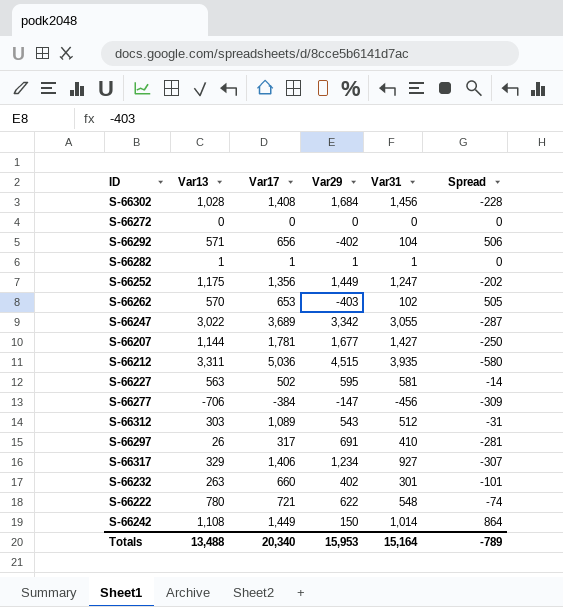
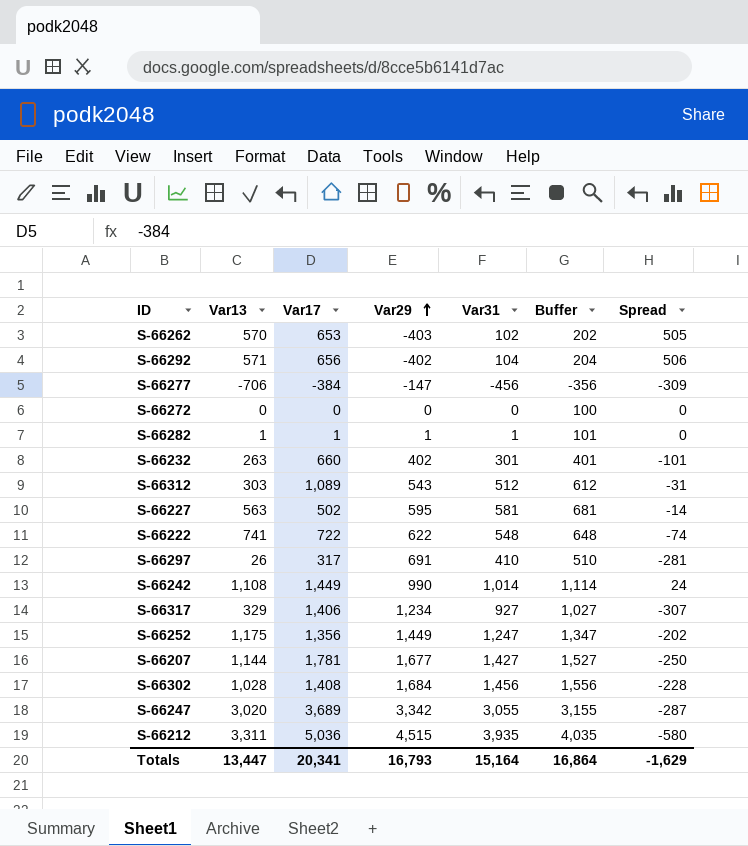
row order: none -> Var29 ascending
column Buffer | formula: none -> [Var31] + 100
S-66222 | Var13: 780 -> 741
S-66222 | Var17: 721 -> 722
S-66242 | Var29: 150 -> 990
S-66242 | Spread: 864 -> 24
S-66247 | Var13: 3,022 -> 3,020
Totals | Var13: 13,488 -> 13,447
Totals | Var17: 20,340 -> 20,341
Totals | Var29: 15,953 -> 16,793
Totals | Spread: -789 -> -1,629

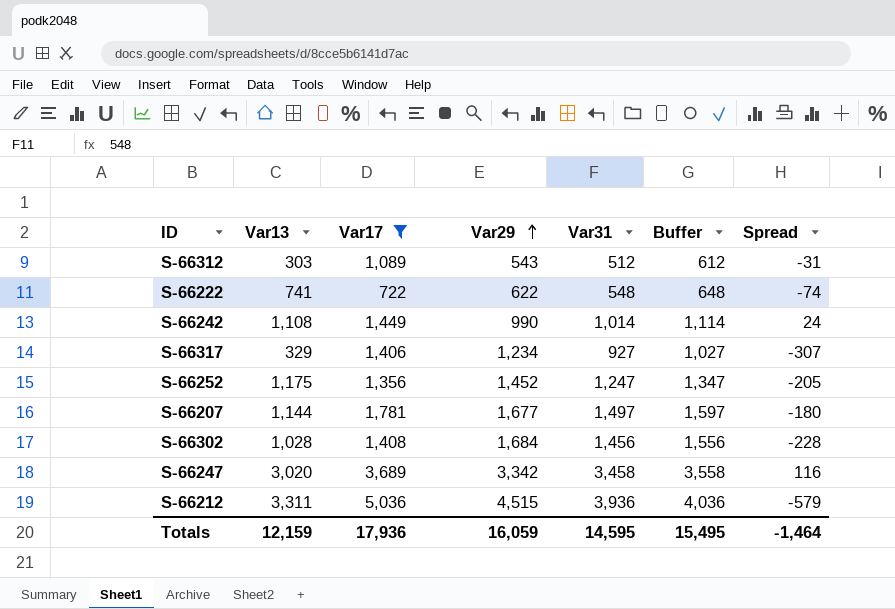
filter: none -> Var17 >= 722
S-66252 | Var29: 1,449 -> 1,452
S-66252 | Spread: -202 -> -205
S-66207 | Var31: 1,427 -> 1,497
S-66207 | Buffer: 1,527 -> 1,597
S-66207 | Spread: -250 -> -180
S-66247 | Var31: 3,055 -> 3,458
S-66247 | Buffer: 3,155 -> 3,558
S-66247 | Spread: -287 -> 116
S-66212 | Var31: 3,935 -> 3,936
S-66212 | Buffer: 4,035 -> 4,036
S-66212 | Spread: -580 -> -579
Totals | Var13: 13,447 -> 12,159
Totals | Var17: 20,341 -> 17,936
Totals | Var29: 16,793 -> 16,059
Totals | Var31: 15,164 -> 14,595
Totals | Buffer: 16,864 -> 15,495
Totals | Spread: -1,629 -> -1,464

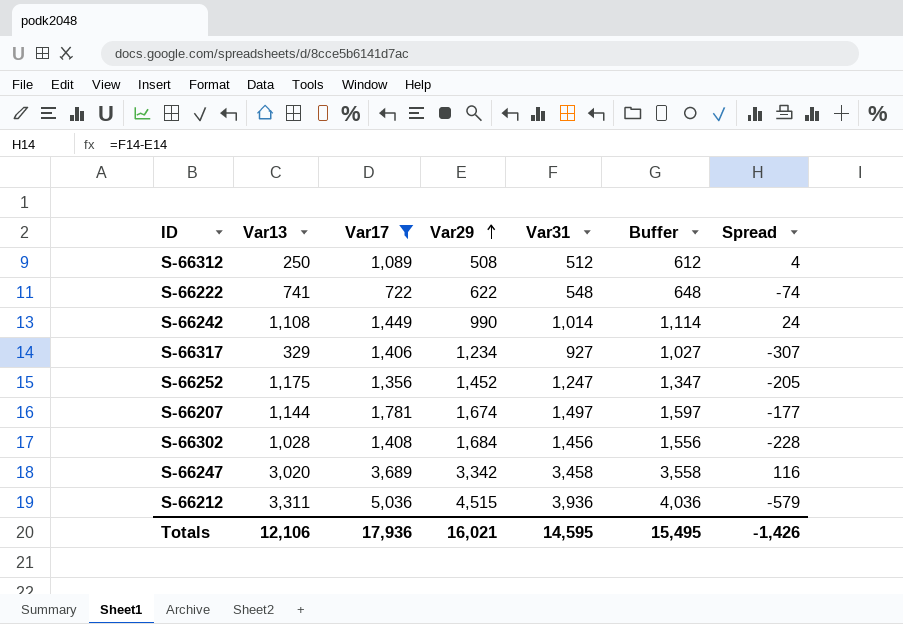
S-66312 | Var13: 303 -> 250
S-66312 | Var29: 543 -> 508
S-66312 | Spread: -31 -> 4
S-66207 | Var29: 1,677 -> 1,674
S-66207 | Spread: -180 -> -177
Totals | Var13: 12,159 -> 12,106
Totals | Var29: 16,059 -> 16,021
Totals | Spread: -1,464 -> -1,426

